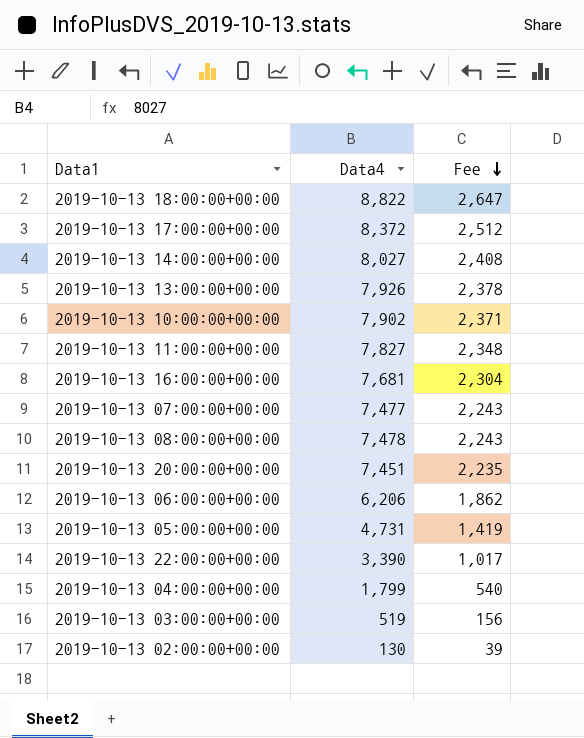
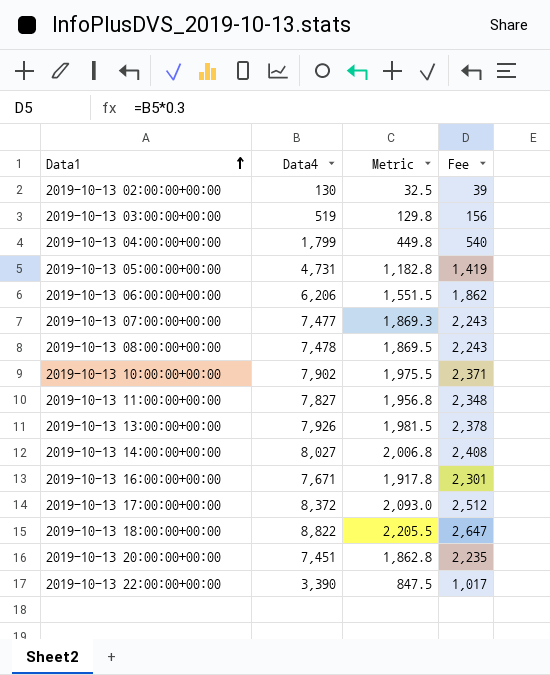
row order: Fee descending -> Data1 ascending
column Metric | formula: none -> [Data4] * 0.25
2019-10-13 16:00:00+00:00 | Data4: 7,681 -> 7,671
2019-10-13 16:00:00+00:00 | Fee: 2,304 -> 2,301

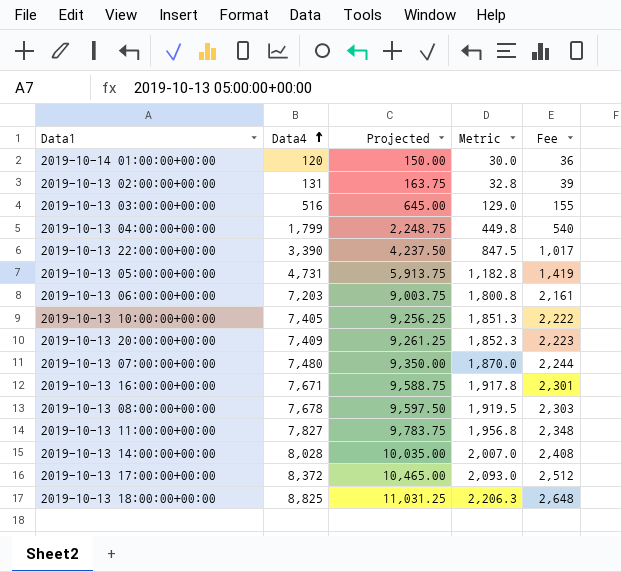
row order: Data1 ascending -> Data4 ascending
column Projected | formula: none -> [Data4] * 1.25
row 2019-10-13 13:00:00+00:00: 7,926 | 1,981.5 | 2,378 -> none
row 2019-10-14 01:00:00+00:00: none -> 120 | 150.00 | 30.0 | 36
2019-10-13 02:00:00+00:00 | Data4: 130 -> 131
2019-10-13 02:00:00+00:00 | Metric: 32.5 -> 32.8
2019-10-13 03:00:00+00:00 | Data4: 519 -> 516
2019-10-13 03:00:00+00:00 | Metric: 129.8 -> 129.0
2019-10-13 03:00:00+00:00 | Fee: 156 -> 155
2019-10-13 06:00:00+00:00 | Data4: 6,206 -> 7,203
2019-10-13 06:00:00+00:00 | Metric: 1,551.5 -> 1,800.8
2019-10-13 06:00:00+00:00 | Fee: 1,862 -> 2,161
2019-10-13 10:00:00+00:00 | Data4: 7,902 -> 7,405
2019-10-13 10:00:00+00:00 | Metric: 1,975.5 -> 1,851.3
2019-10-13 10:00:00+00:00 | Fee: 2,371 -> 2,222
2019-10-13 20:00:00+00:00 | Data4: 7,451 -> 7,409
2019-10-13 20:00:00+00:00 | Metric: 1,862.8 -> 1,852.3
2019-10-13 20:00:00+00:00 | Fee: 2,235 -> 2,223
2019-10-13 07:00:00+00:00 | Data4: 7,477 -> 7,480
2019-10-13 07:00:00+00:00 | Metric: 1,869.3 -> 1,870.0
2019-10-13 07:00:00+00:00 | Fee: 2,243 -> 2,244
2019-10-13 08:00:00+00:00 | Data4: 7,478 -> 7,678
2019-10-13 08:00:00+00:00 | Metric: 1,869.5 -> 1,919.5
2019-10-13 08:00:00+00:00 | Fee: 2,243 -> 2,303
2019-10-13 14:00:00+00:00 | Data4: 8,027 -> 8,028
2019-10-13 14:00:00+00:00 | Metric: 2,006.8 -> 2,007.0
2019-10-13 18:00:00+00:00 | Data4: 8,822 -> 8,825
2019-10-13 18:00:00+00:00 | Metric: 2,205.5 -> 2,206.3
2019-10-13 18:00:00+00:00 | Fee: 2,647 -> 2,648

